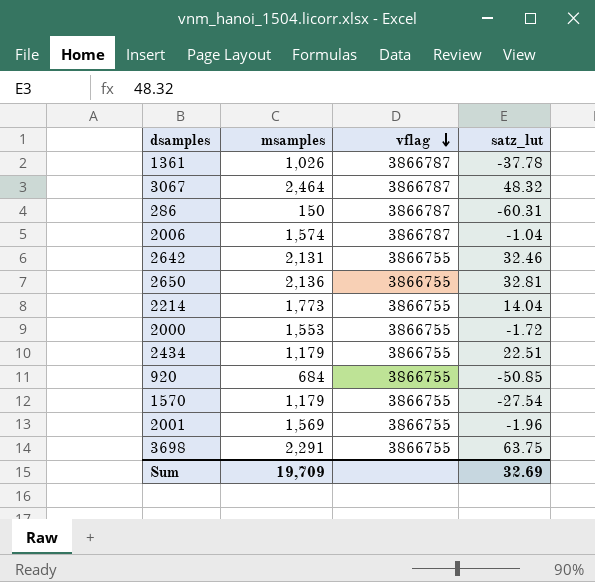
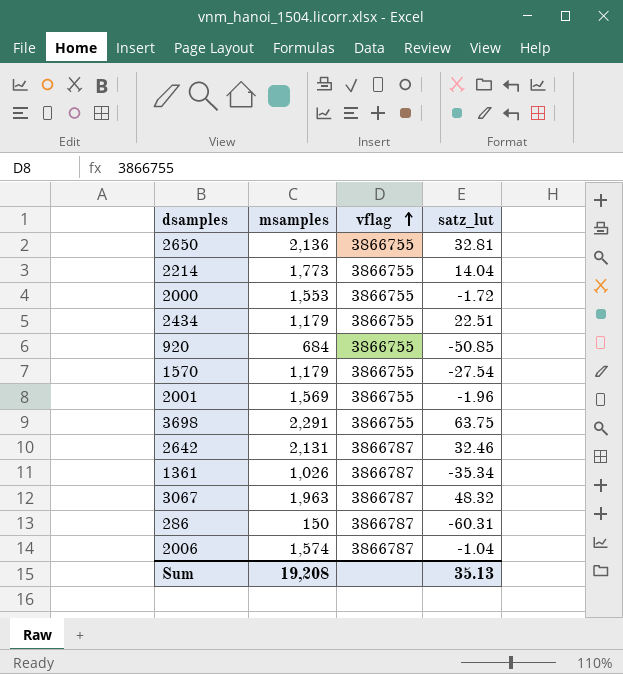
row order: vflag descending -> vflag ascending
2642 | vflag: 3866755 -> 3866787
1361 | satz_lut: -37.78 -> -35.34
3067 | msamples: 2,464 -> 1,963
Sum | msamples: 19,709 -> 19,208
Sum | satz_lut: 32.69 -> 35.13

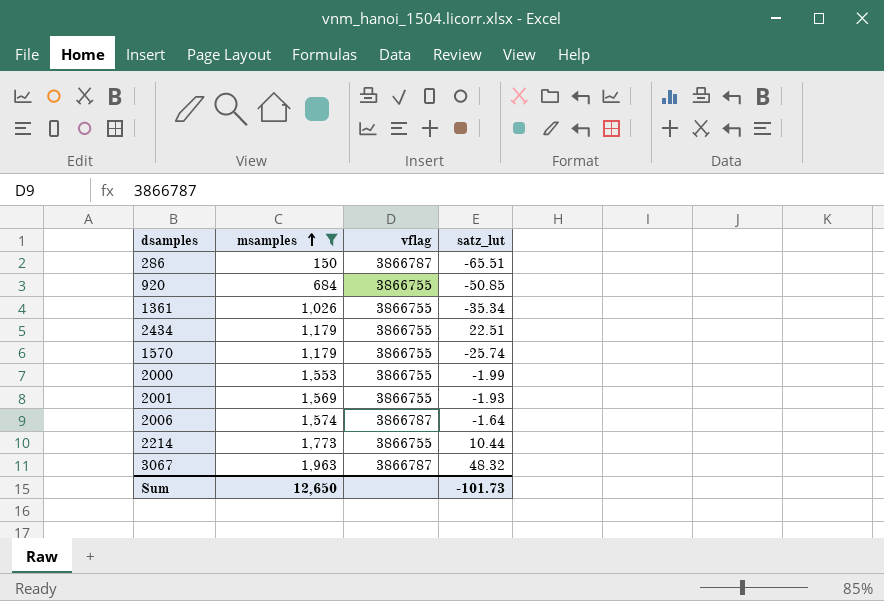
filter: none -> msamples <= 1,963
row order: vflag ascending -> msamples ascending
286 | satz_lut: -60.31 -> -65.51
1361 | vflag: 3866787 -> 3866755
1570 | satz_lut: -27.54 -> -25.74
2000 | satz_lut: -1.72 -> -1.99
2001 | satz_lut: -1.96 -> -1.93
2006 | satz_lut: -1.04 -> -1.64
2214 | satz_lut: 14.04 -> 10.44
Sum | msamples: 19,208 -> 12,650
Sum | satz_lut: 35.13 -> -101.73

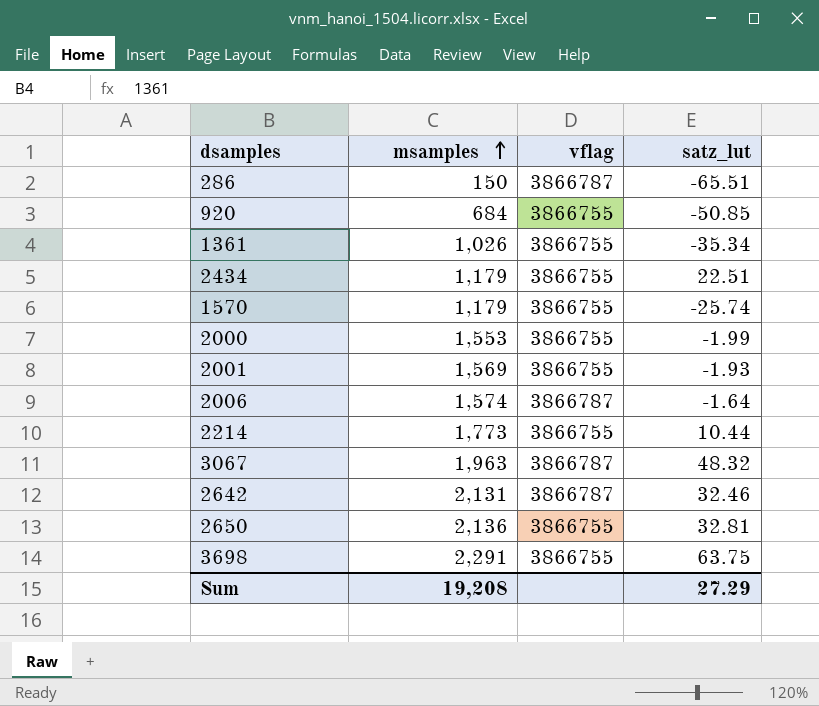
filter: msamples <= 1,963 -> none
Sum | msamples: 12,650 -> 19,208
Sum | satz_lut: -101.73 -> 27.29

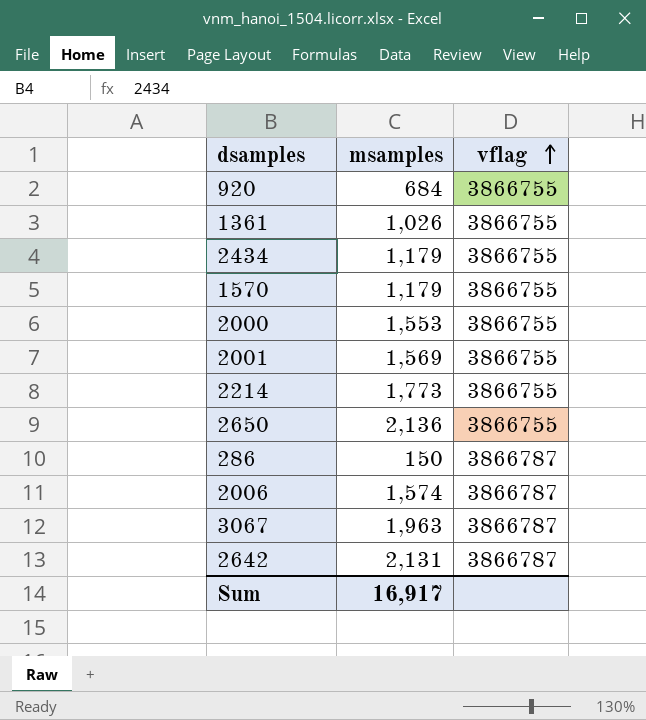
row order: msamples ascending -> vflag ascending
column satz_lut | position: 4 -> none
row 3698: 2,291 | 3866755 | 63.75 -> none
Sum | msamples: 19,208 -> 16,917

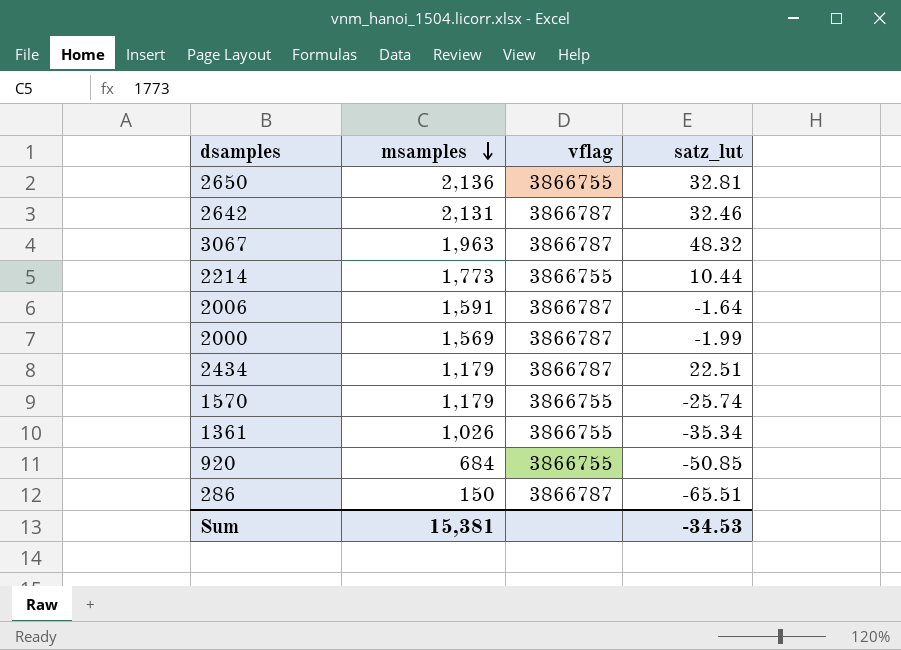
row order: vflag ascending -> msamples descending
column satz_lut | position: none -> 4
row 2001: 1,569 | 3866755 -> none
2006 | msamples: 1,574 -> 1,591
2000 | msamples: 1,553 -> 1,569
2000 | vflag: 3866755 -> 3866787
2434 | vflag: 3866755 -> 3866787
Sum | msamples: 16,917 -> 15,381

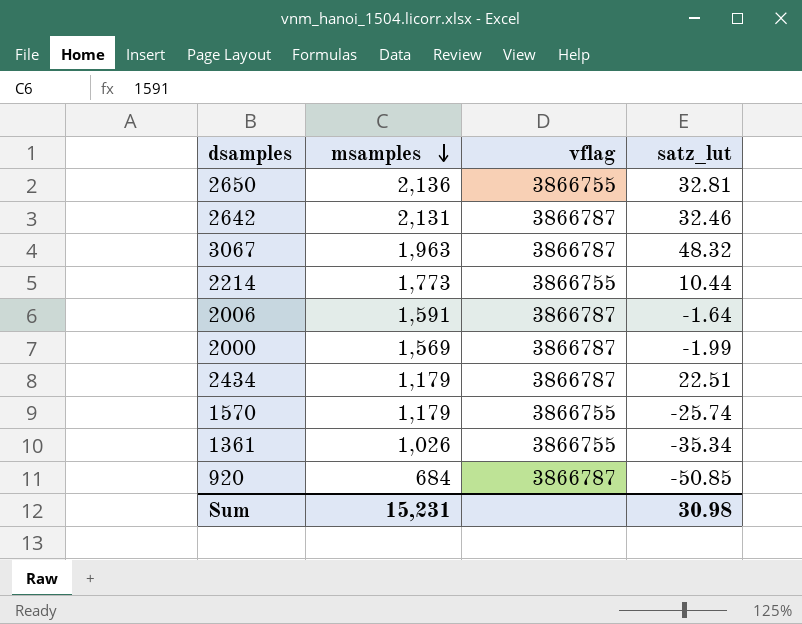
row 286: 150 | 3866787 | -65.51 -> none
920 | vflag: 3866755 -> 3866787
Sum | msamples: 15,381 -> 15,231
Sum | satz_lut: -34.53 -> 30.98

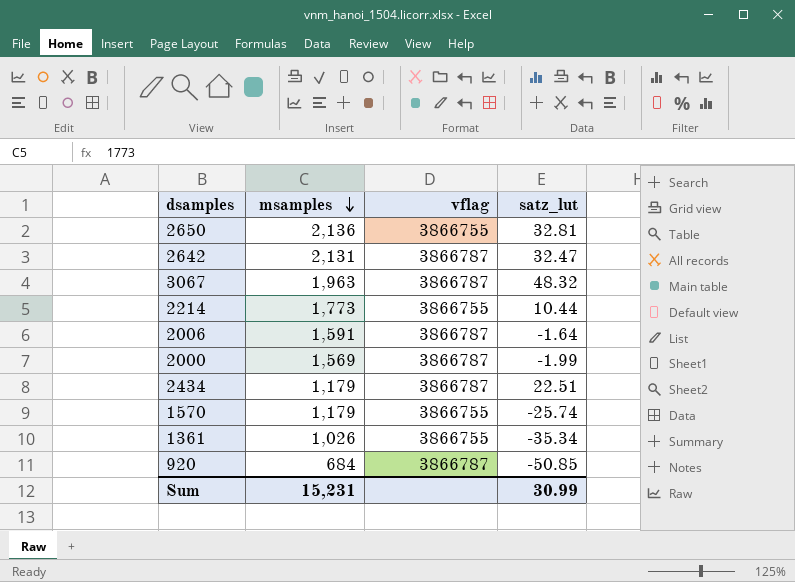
2642 | satz_lut: 32.46 -> 32.47
Sum | satz_lut: 30.98 -> 30.99

